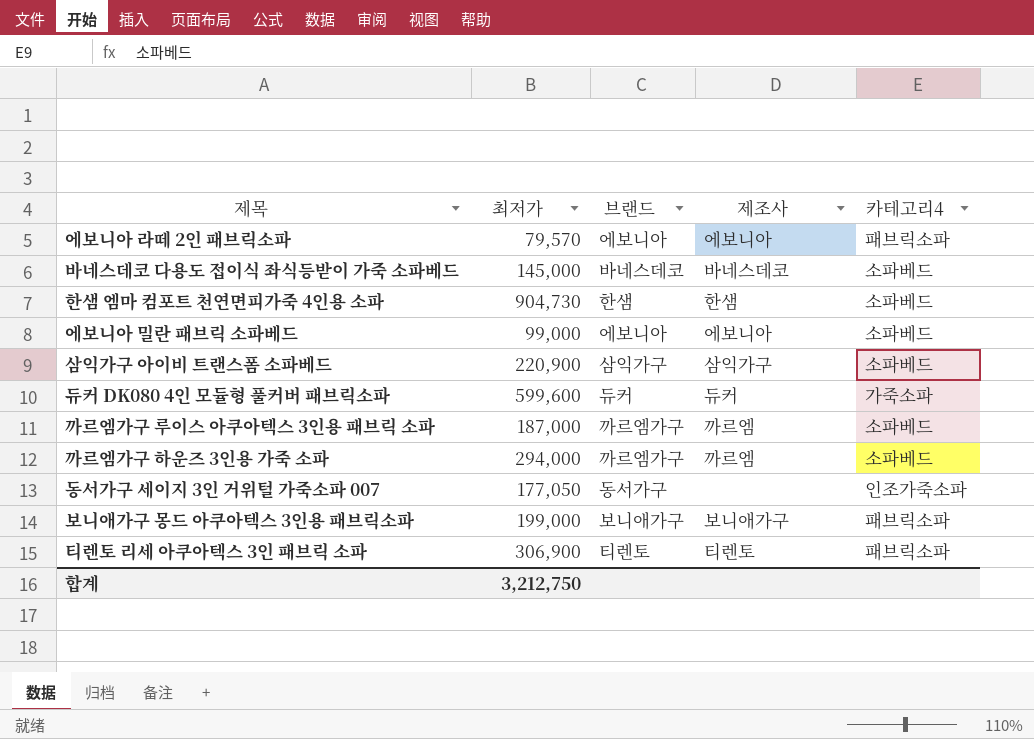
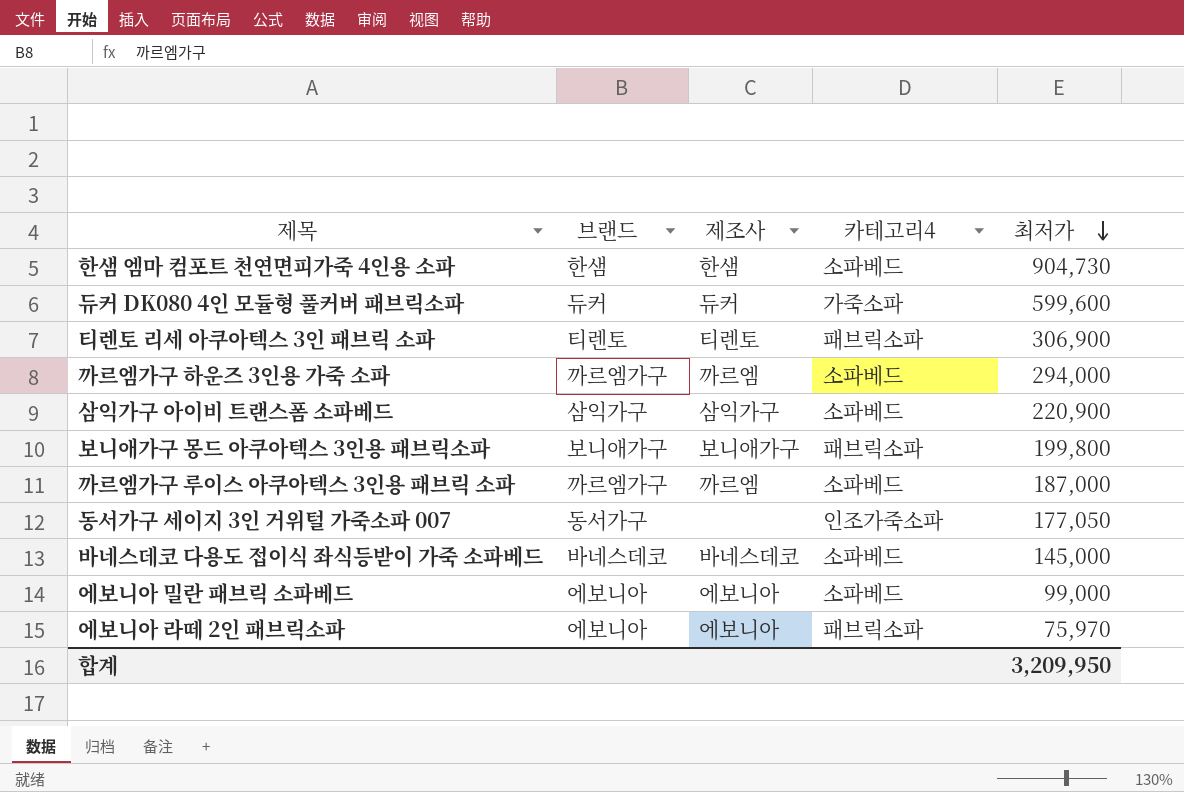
row order: none -> 최저가 descending
column 최저가 | position: 2 -> 5
보니애가구 몽드 아쿠아텍스 3인용 패브릭소파 | 최저가: 199,000 -> 199,800
에보니아 라떼 2인 패브릭소파 | 최저가: 79,570 -> 75,970
합계 | 최저가: 3,212,750 -> 3,209,950

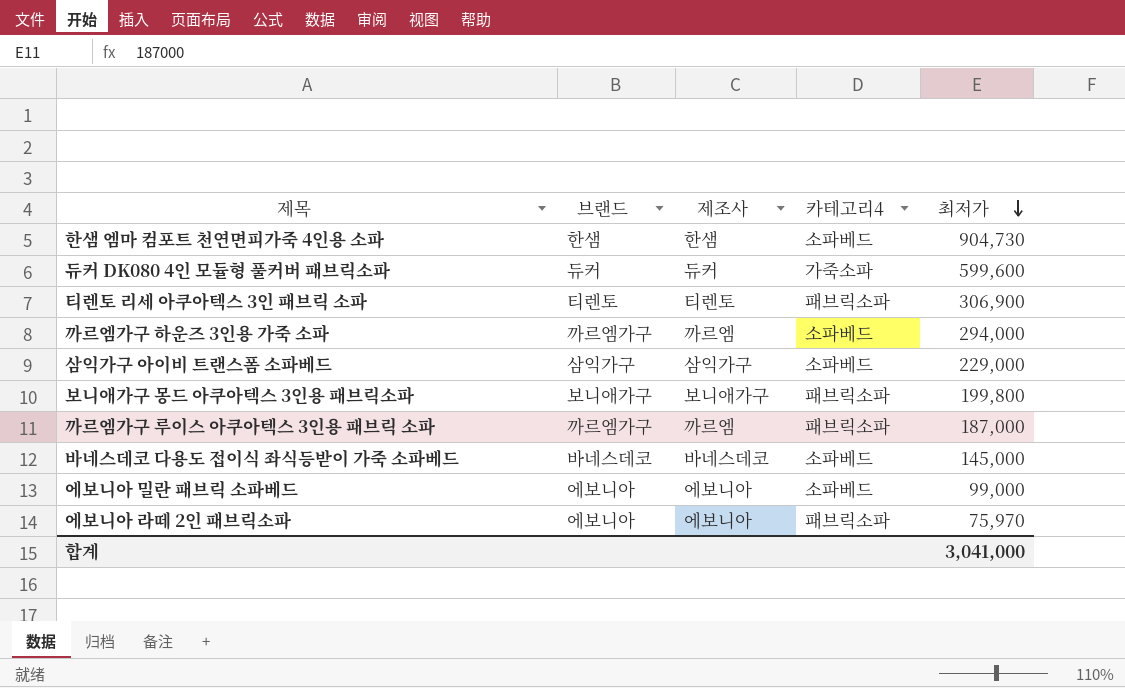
row 동서가구 세이지 3인 거위털 가죽소파 007: 동서가구 | none | 인조가죽소파 | 177,050 -> none
삼익가구 아이비 트랜스폼 소파베드 | 최저가: 220,900 -> 229,000
까르엠가구 루이스 아쿠아텍스 3인용 패브릭 소파 | 카테고리4: 소파베드 -> 패브릭소파
합계 | 최저가: 3,209,950 -> 3,041,000

